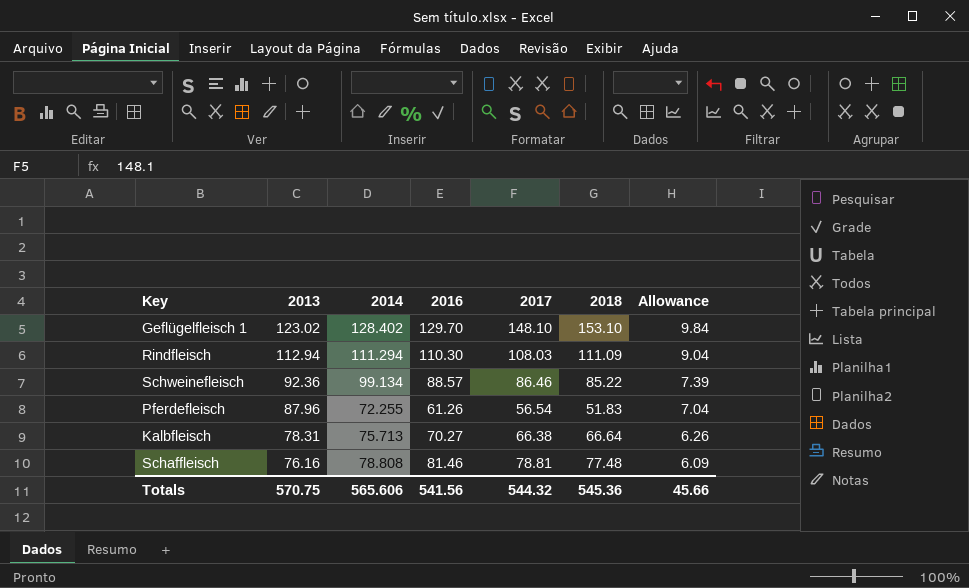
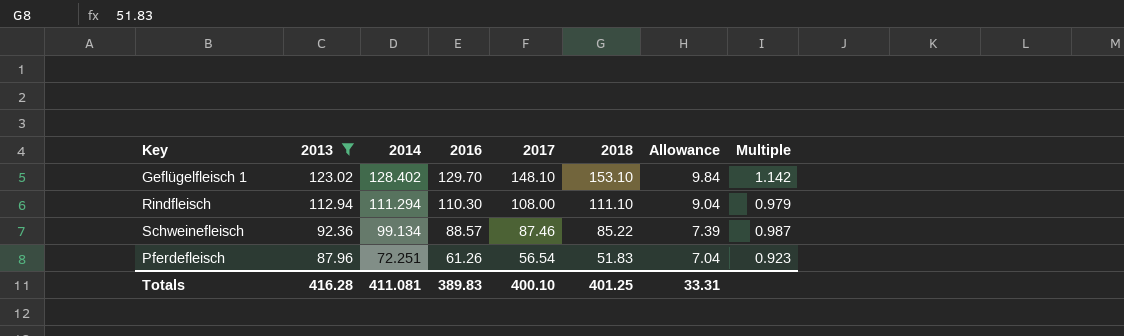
filter: none -> 2013 >= 87.96
column Multiple | formula: none -> [2017] / [2016]
Rindfleisch | 2017: 108.03 -> 108.00
Rindfleisch | 2018: 111.09 -> 111.10
Schweinefleisch | 2017: 86.46 -> 87.46
Pferdefleisch | 2014: 72.255 -> 72.251
Totals | 2013: 570.75 -> 416.28
Totals | 2014: 565.606 -> 411.081
Totals | 2016: 541.56 -> 389.83
Totals | 2017: 544.32 -> 400.10
Totals | 2018: 545.36 -> 401.25
Totals | Allowance: 45.66 -> 33.31

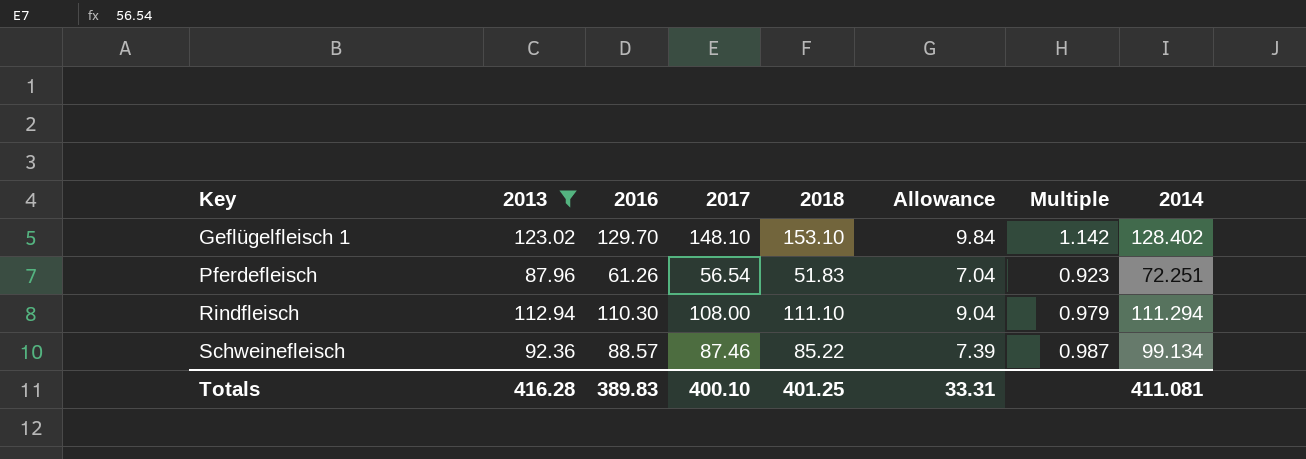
row order: 2013 descending -> Key ascending
column 2014 | position: 3 -> 8

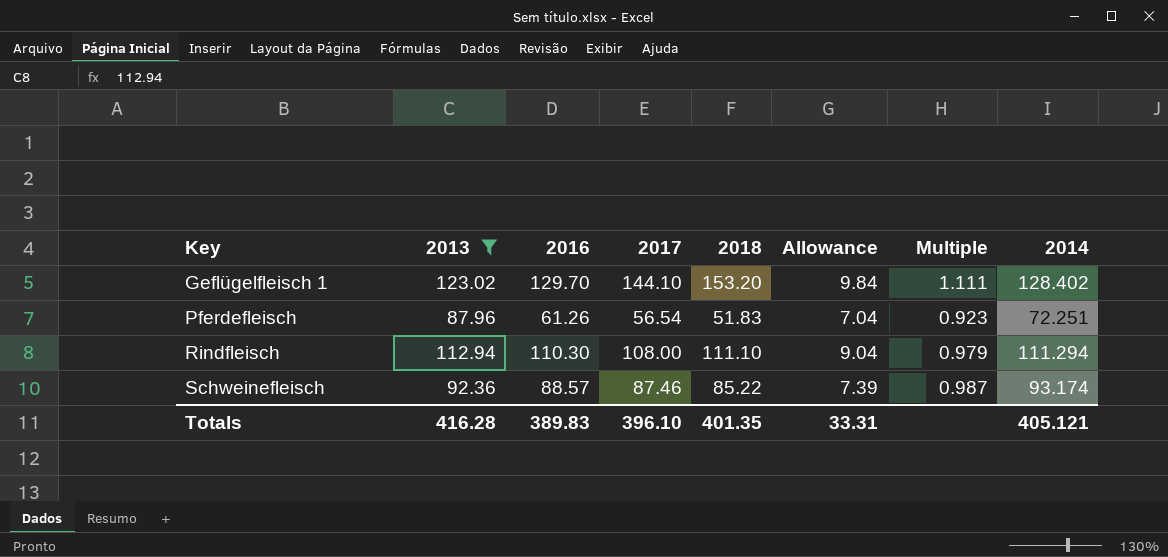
Geflügelfleisch 1 | 2017: 148.10 -> 144.10
Geflügelfleisch 1 | 2018: 153.10 -> 153.20
Geflügelfleisch 1 | Multiple: 1.142 -> 1.111
Schweinefleisch | 2014: 99.134 -> 93.174
Totals | 2017: 400.10 -> 396.10
Totals | 2018: 401.25 -> 401.35
Totals | 2014: 411.081 -> 405.121

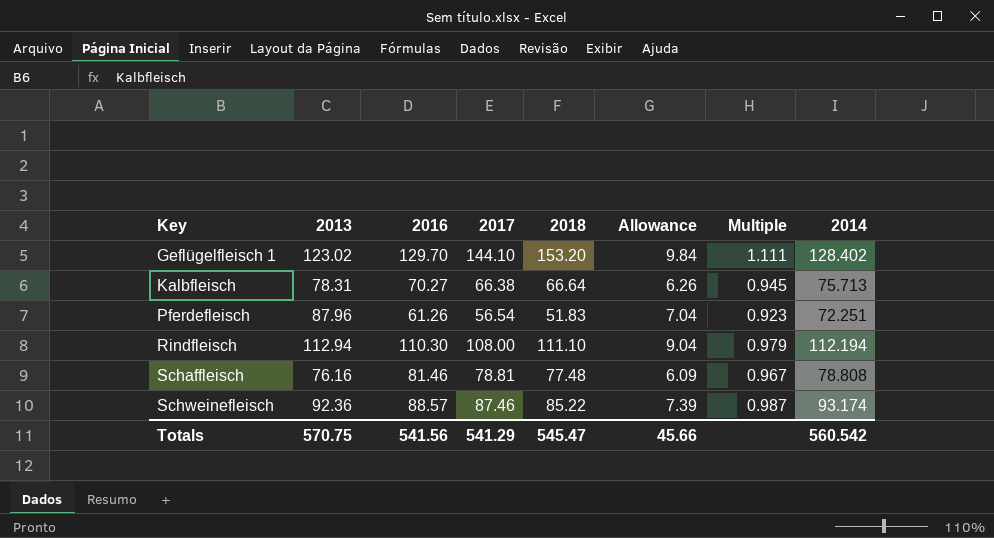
filter: 2013 >= 87.96 -> none
Rindfleisch | 2014: 111.294 -> 112.194
Totals | 2013: 416.28 -> 570.75
Totals | 2016: 389.83 -> 541.56
Totals | 2017: 396.10 -> 541.29
Totals | 2018: 401.35 -> 545.47
Totals | Allowance: 33.31 -> 45.66
Totals | 2014: 405.121 -> 560.542

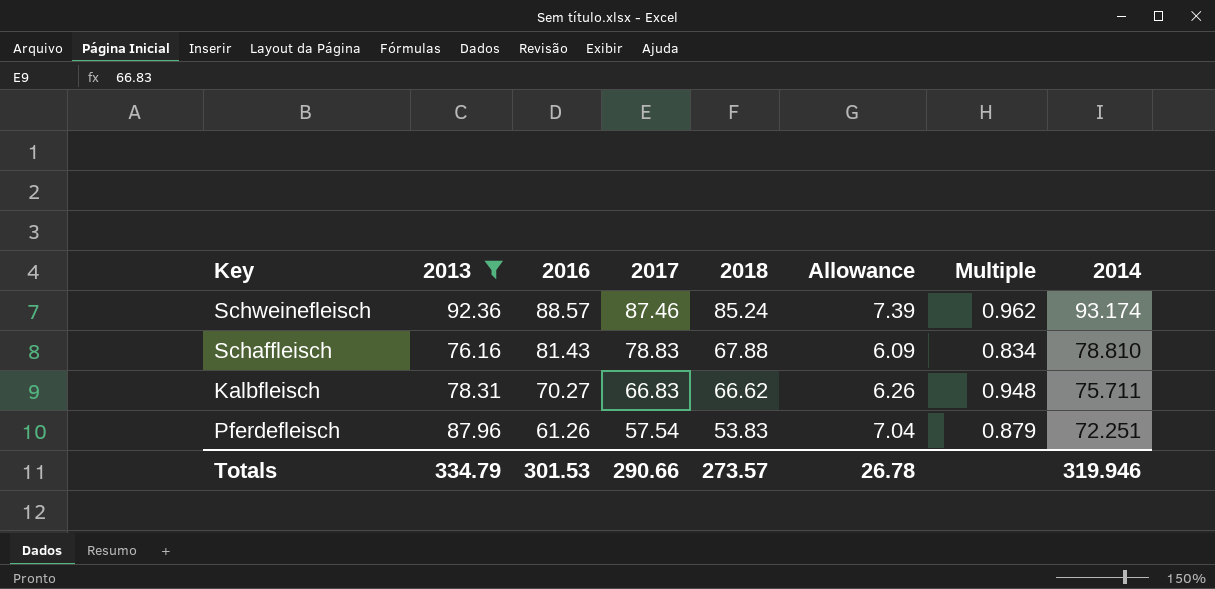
filter: none -> 2013 <= 92.36
row order: Key ascending -> 2016 descending
column Multiple | formula: [2017] / [2016] -> [2018] / [2016]
Schweinefleisch | 2018: 85.22 -> 85.24
Schaffleisch | 2016: 81.46 -> 81.43
Schaffleisch | 2017: 78.81 -> 78.83
Schaffleisch | 2018: 77.48 -> 67.88
Schaffleisch | 2014: 78.808 -> 78.810
Kalbfleisch | 2017: 66.38 -> 66.83
Kalbfleisch | 2018: 66.64 -> 66.62
Kalbfleisch | 2014: 75.713 -> 75.711
Pferdefleisch | 2017: 56.54 -> 57.54
Pferdefleisch | 2018: 51.83 -> 53.83
Totals | 2013: 570.75 -> 334.79
Totals | 2016: 541.56 -> 301.53
Totals | 2017: 541.29 -> 290.66
Totals | 2018: 545.47 -> 273.57
Totals | Allowance: 45.66 -> 26.78
Totals | 2014: 560.542 -> 319.946

